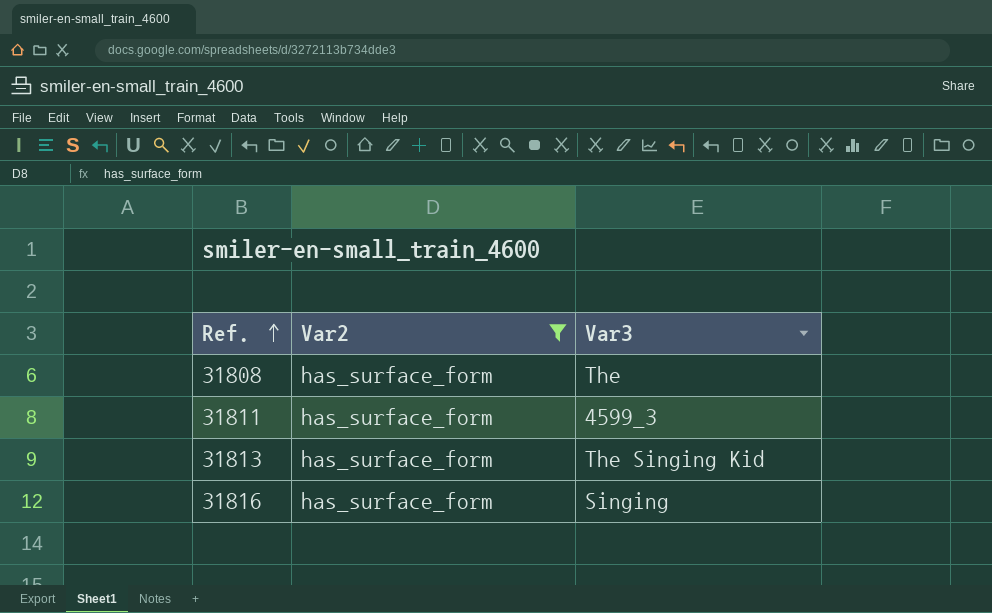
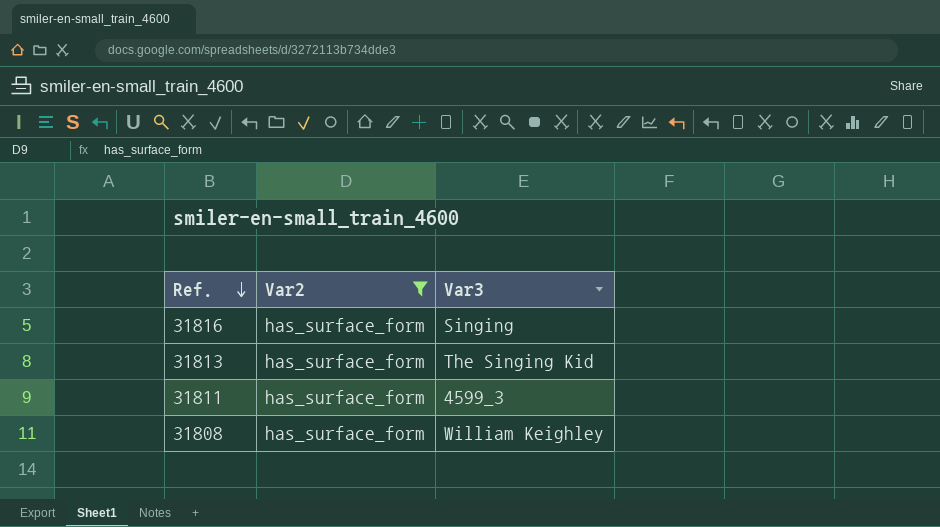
row order: Ref. ascending -> Ref. descending
31808 | Var3: The -> William Keighley

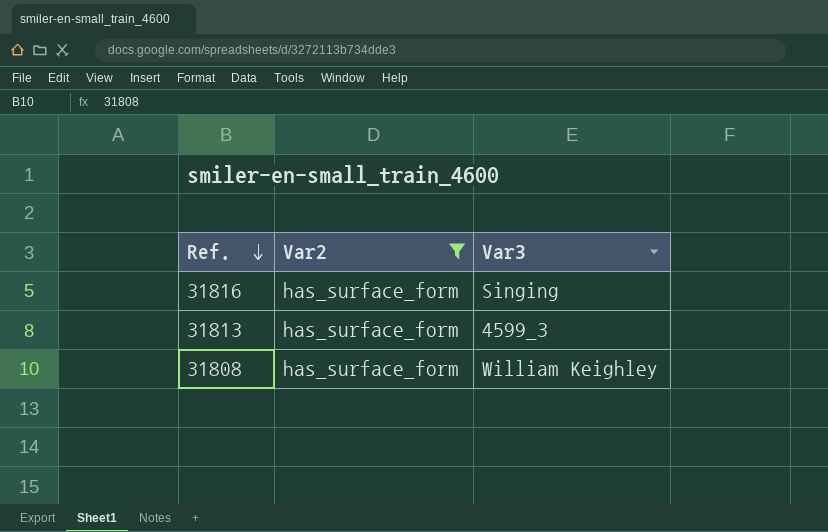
row 31811: has_surface_form | 4599_3 -> none
31813 | Var3: The Singing Kid -> 4599_3

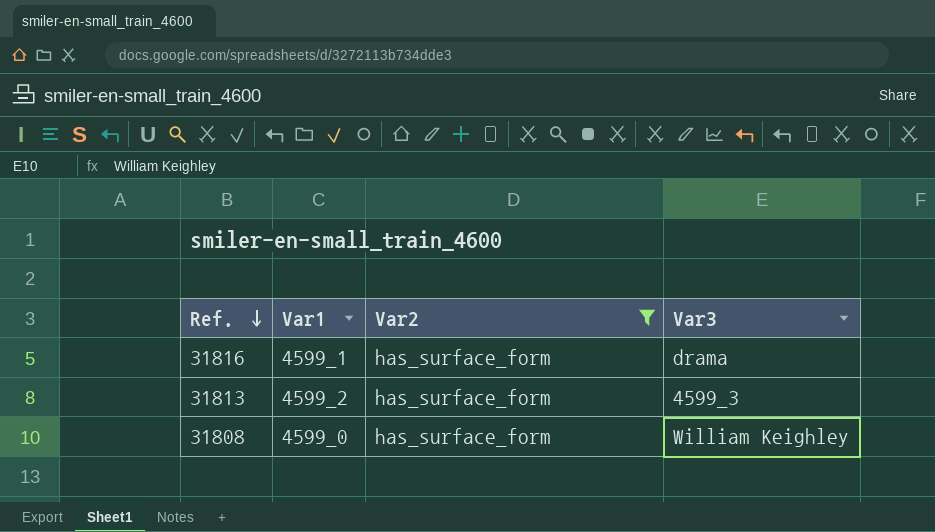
column Var1 | position: none -> 2
31816 | Var3: Singing -> drama

